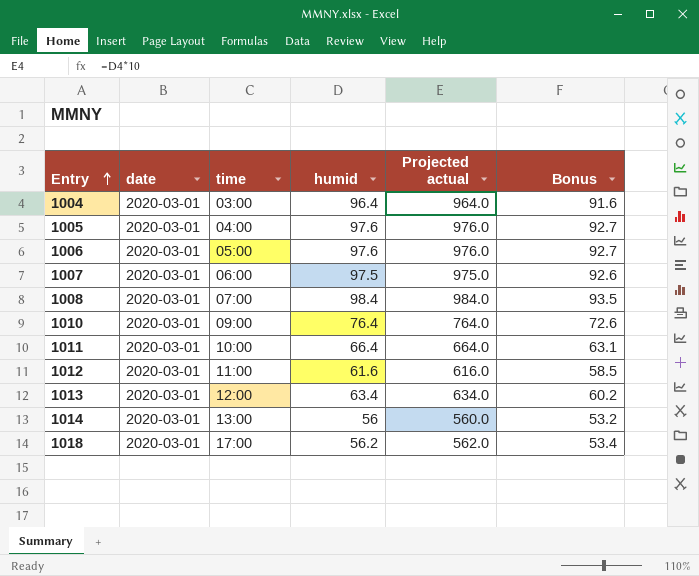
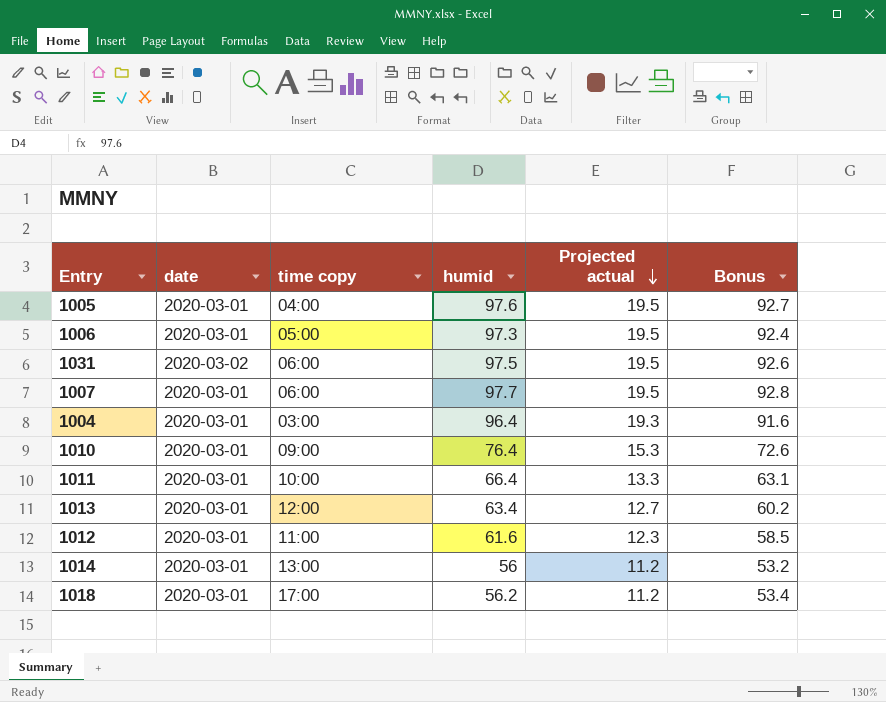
row order: Entry ascending -> Projected actual descending
column name: time -> time copy
column Projected actual | formula: [humid] * 10 -> [humid] * 0.2
row 1008: 2020-03-01 | 07:00 | 98.4 | 984.0 | 93.5 -> none
1006 | humid: 97.6 -> 97.3
1006 | Bonus: 92.7 -> 92.4
row 1031: none -> 2020-03-02 | 06:00 | 97.5 | 19.5 | 92.6
1007 | humid: 97.5 -> 97.7
1007 | Bonus: 92.6 -> 92.8

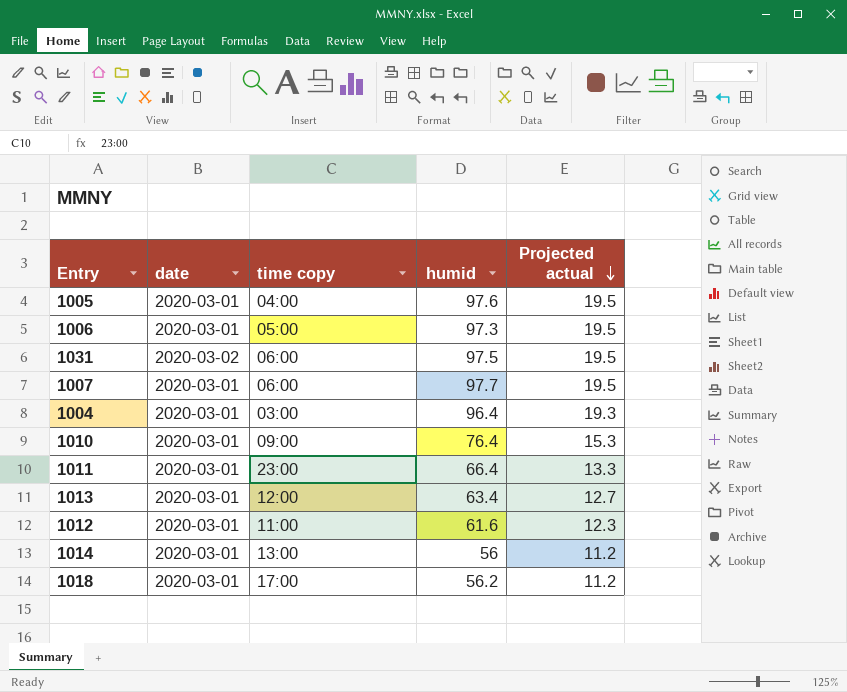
column Bonus | formula: [humid] * 0.95 -> none
1011 | time copy: 10:00 -> 23:00

